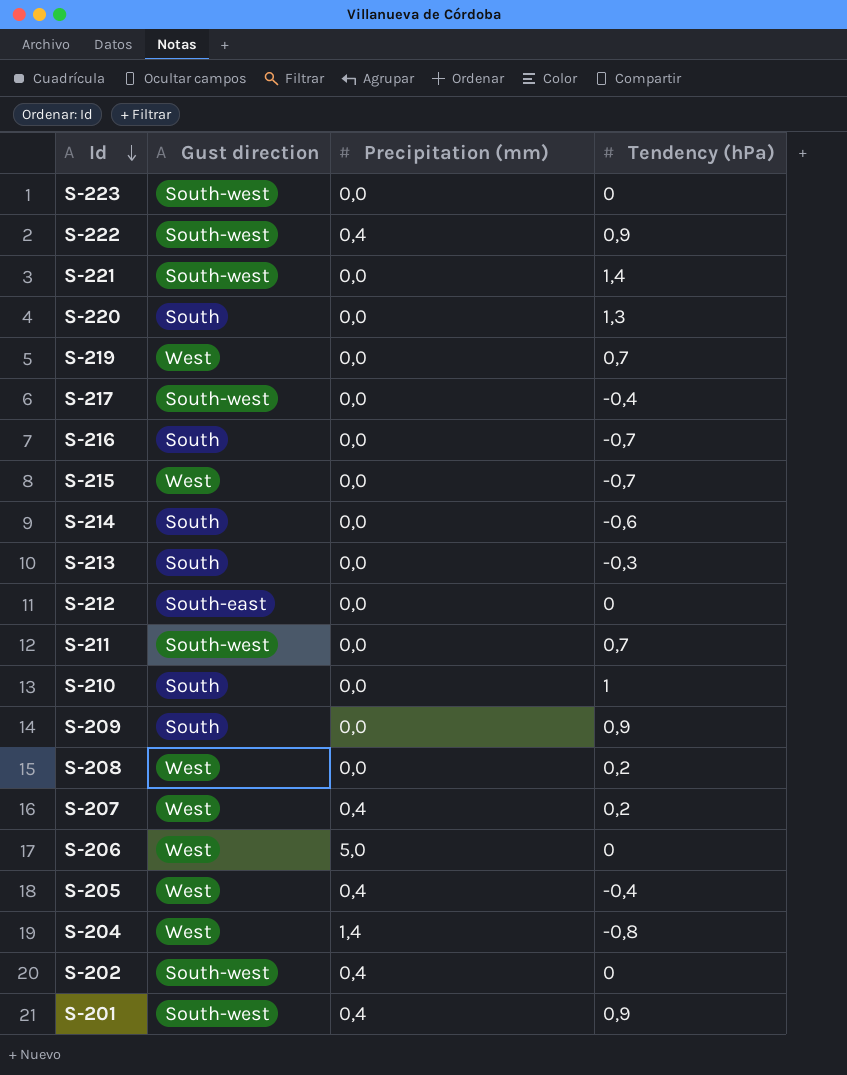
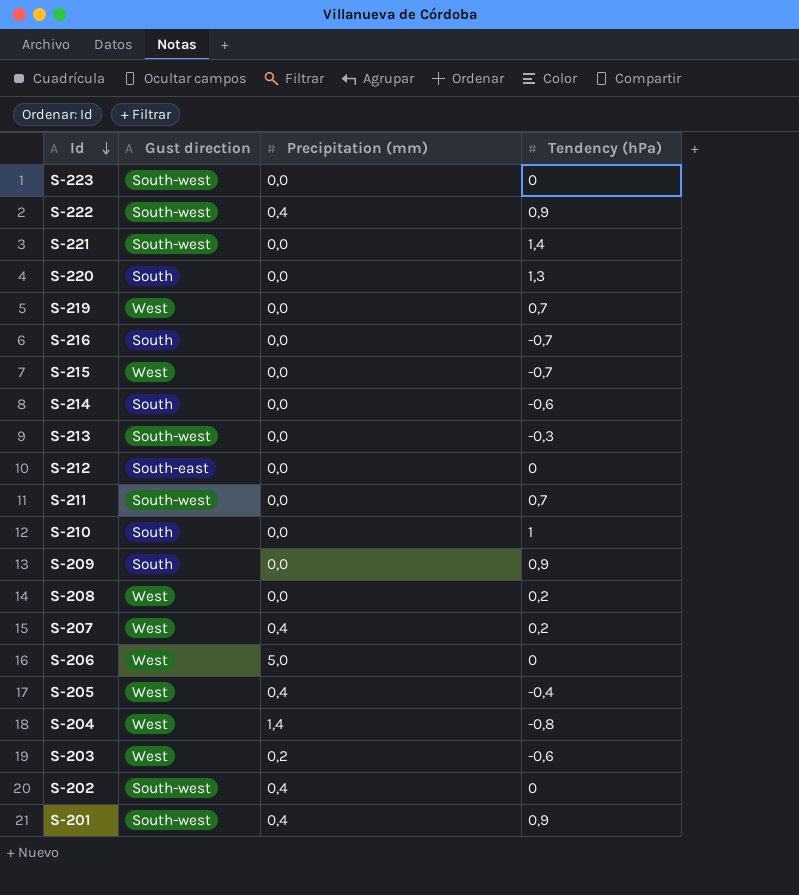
row S-217: South-west | 0,0 | -0,4 -> none
S-213 | Gust direction: South -> South-west
row S-203: none -> West | 0,2 | -0,6

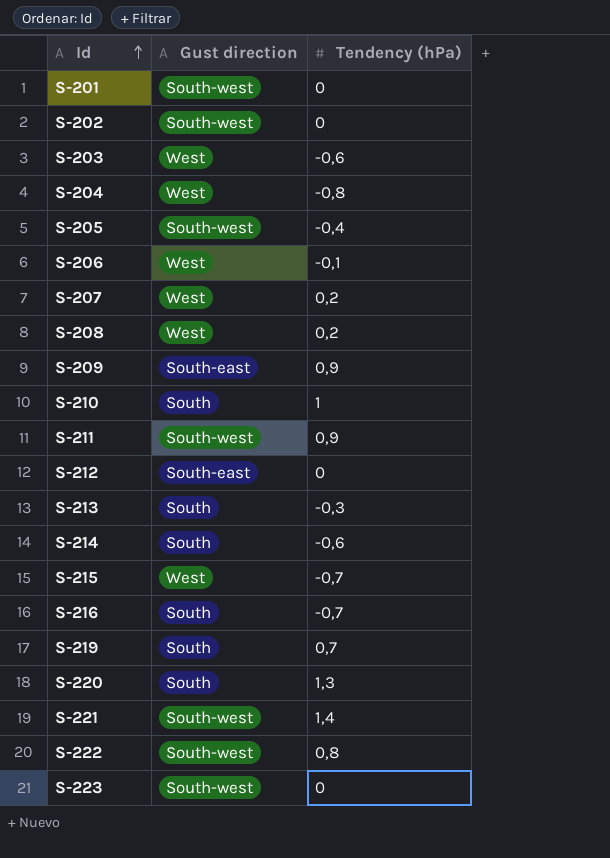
row order: Id descending -> Id ascending
column Precipitation (mm) | position: 3 -> none
S-201 | Tendency (hPa): 0,9 -> 0
S-205 | Gust direction: West -> South-west
S-206 | Tendency (hPa): 0 -> -0,1
S-209 | Gust direction: South -> South-east
S-211 | Tendency (hPa): 0,7 -> 0,9
S-213 | Gust direction: South-west -> South
S-219 | Gust direction: West -> South
S-222 | Tendency (hPa): 0,9 -> 0,8

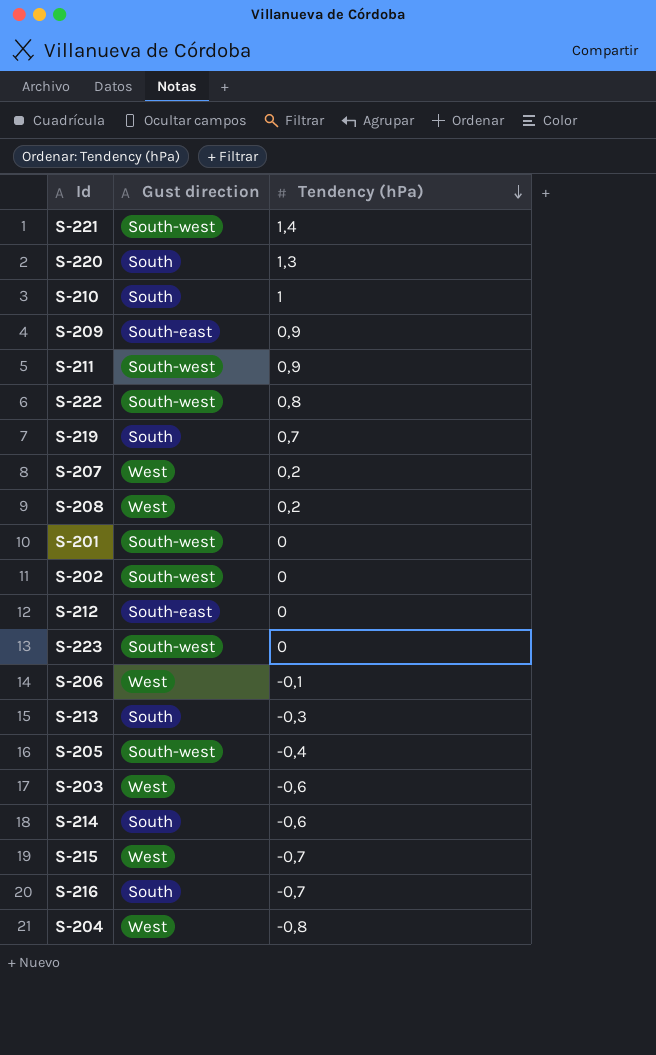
row order: Id ascending -> Tendency (hPa) descending

